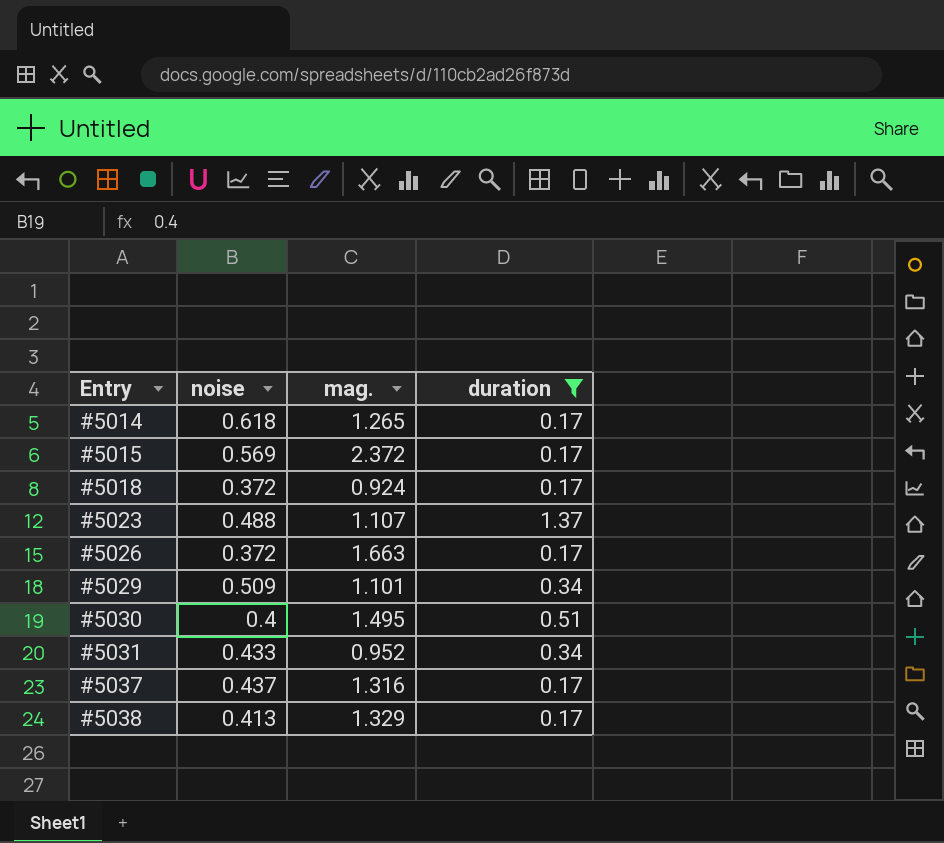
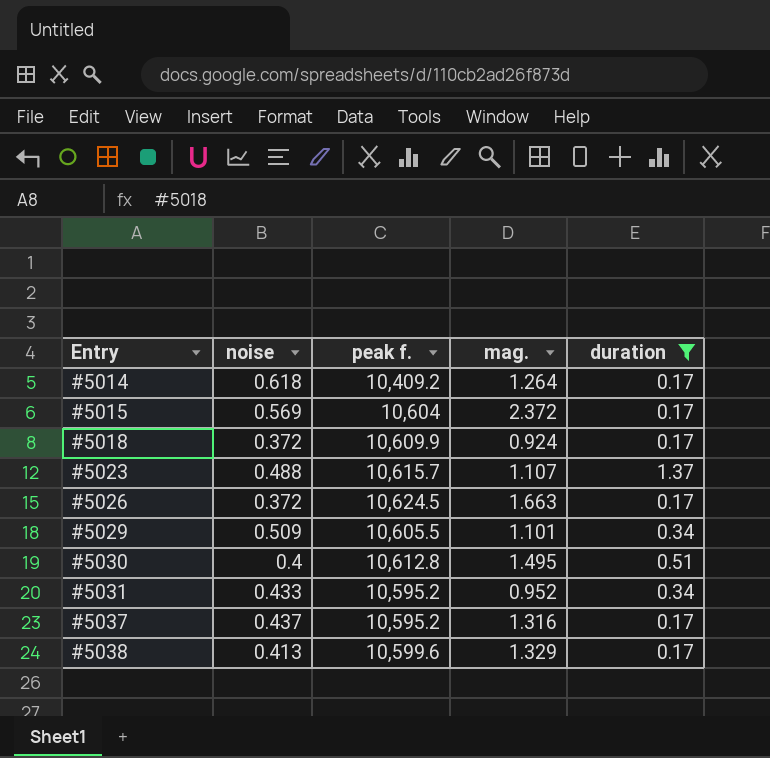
column peak f. | position: none -> 3
#5014 | mag.: 1.265 -> 1.264

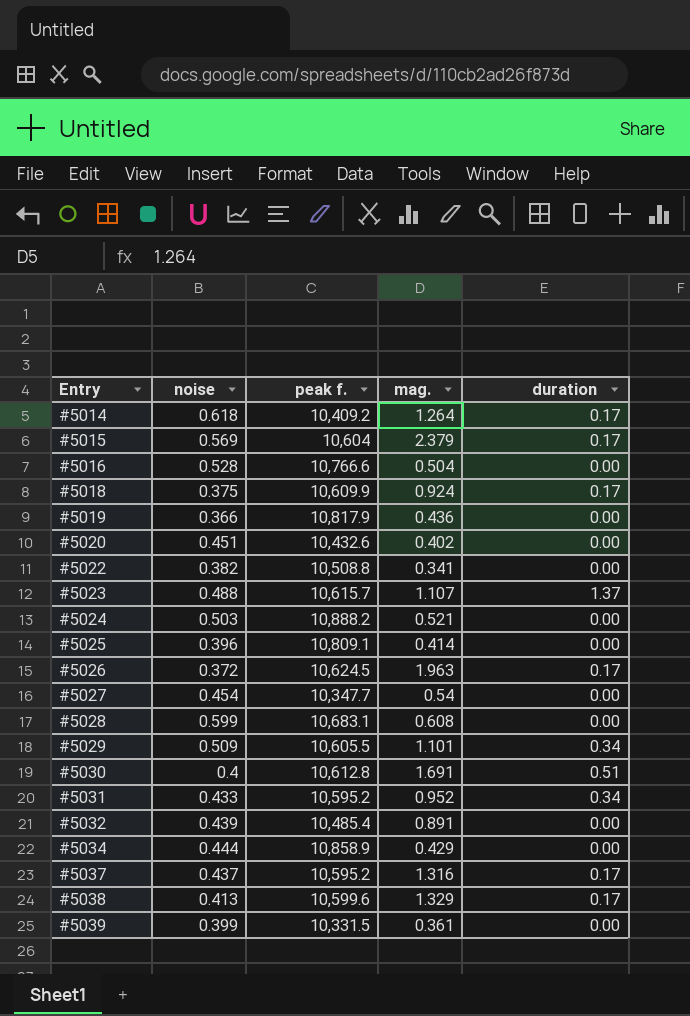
filter: duration != 0.00 -> none
#5015 | mag.: 2.372 -> 2.379
#5018 | noise: 0.372 -> 0.375
#5026 | mag.: 1.663 -> 1.963
#5030 | mag.: 1.495 -> 1.691

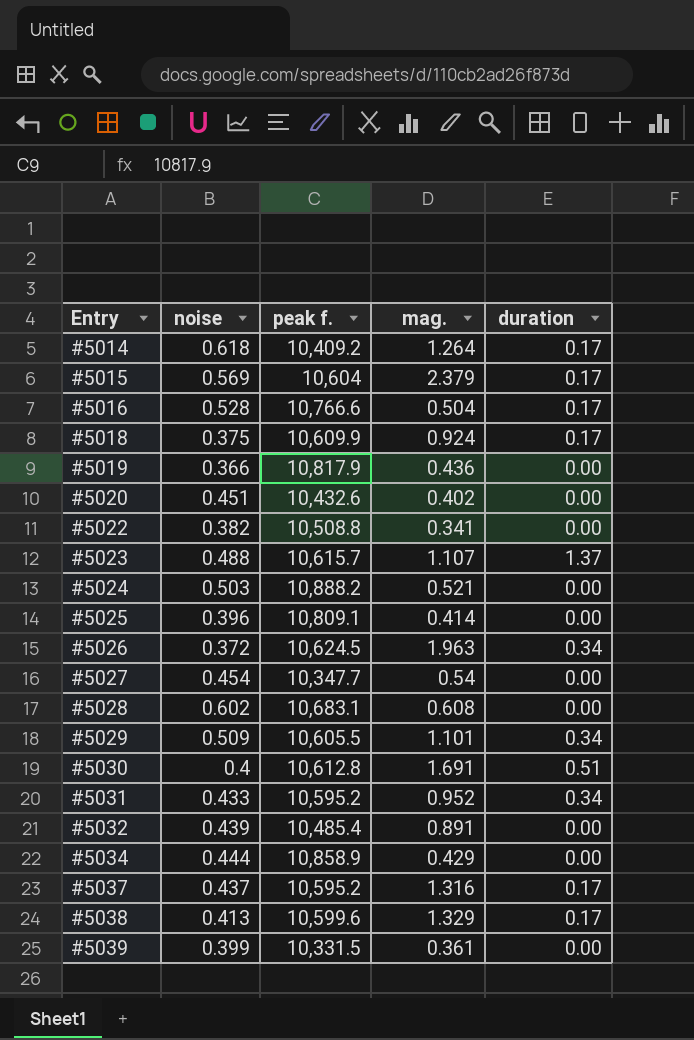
#5016 | duration: 0.00 -> 0.17
#5026 | duration: 0.17 -> 0.34
#5028 | noise: 0.599 -> 0.602

